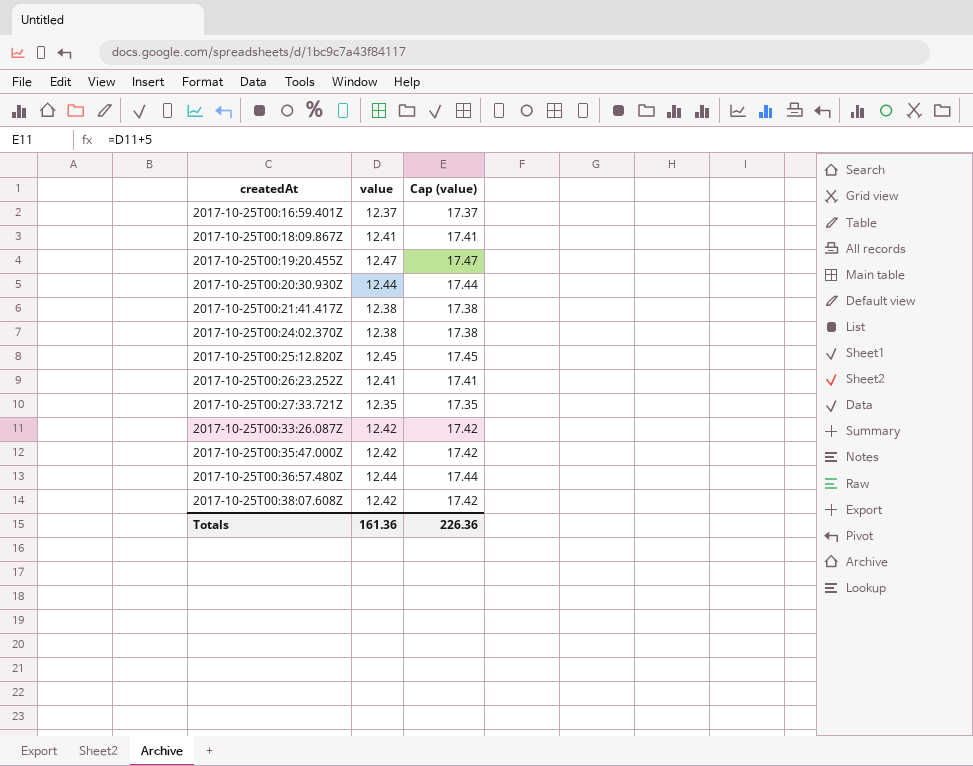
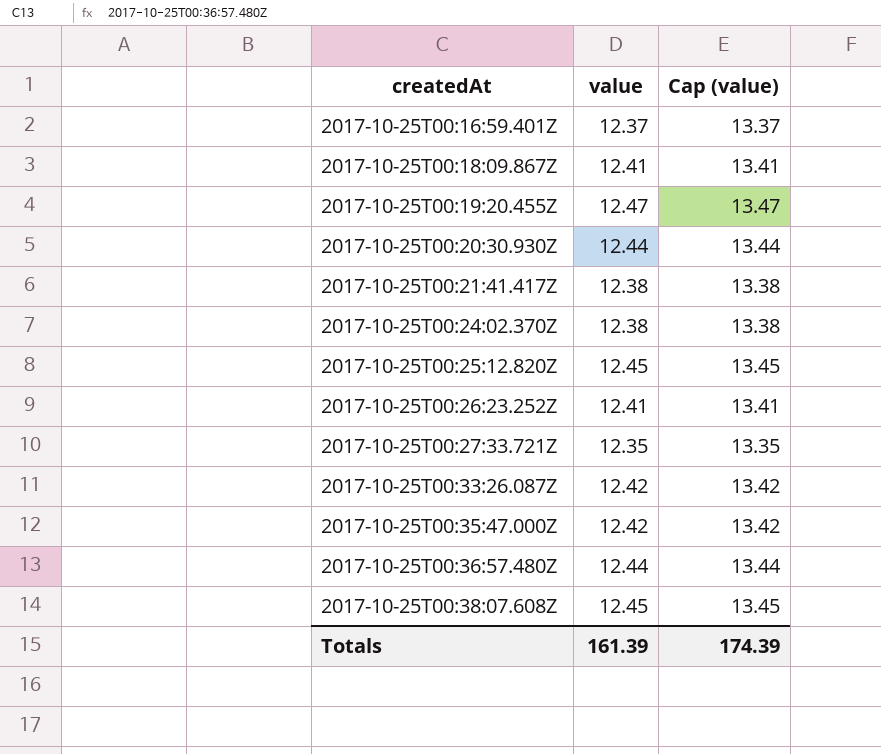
column Cap (value) | formula: [value] + 5 -> [value] + 1
2017-10-25T00:38:07.608Z | value: 12.42 -> 12.45
Totals | value: 161.36 -> 161.39
Totals | Cap (value): 226.36 -> 174.39

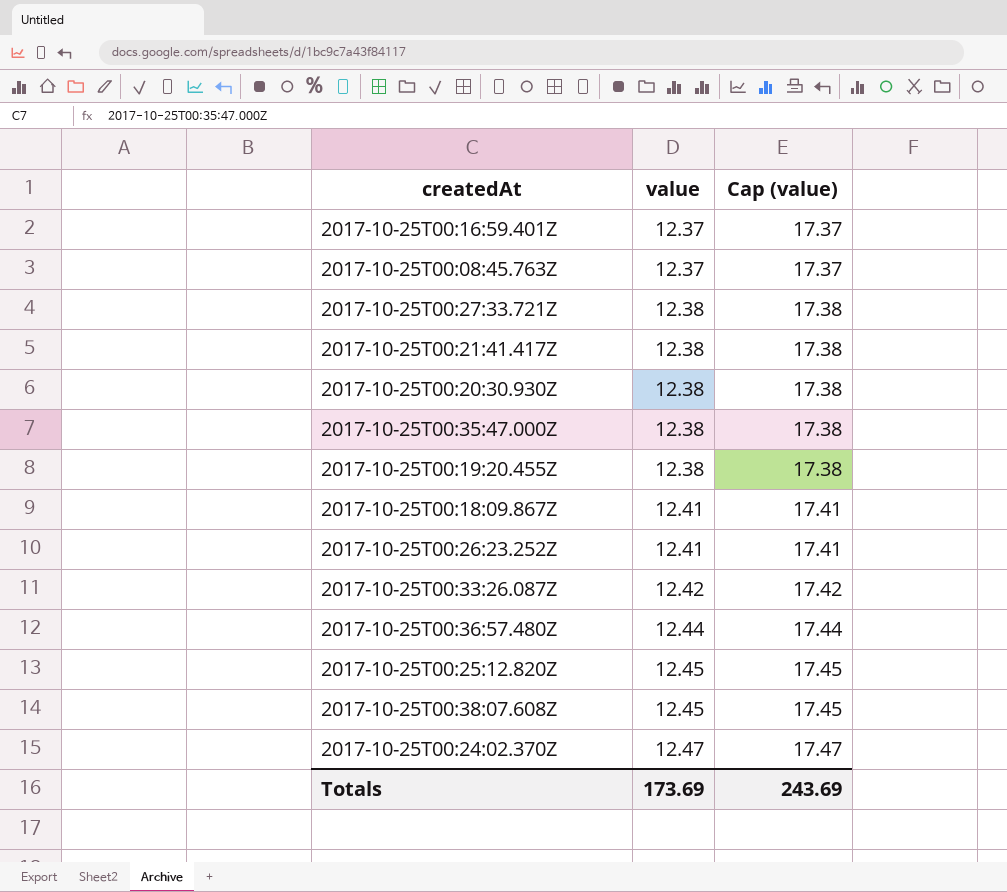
row order: createdAt ascending -> value ascending
column Cap (value) | formula: [value] + 1 -> [value] + 5
row 2017-10-25T00:08:45.763Z: none -> 12.37 | 17.37
2017-10-25T00:27:33.721Z | value: 12.35 -> 12.38
2017-10-25T00:20:30.930Z | value: 12.44 -> 12.38
2017-10-25T00:35:47.000Z | value: 12.42 -> 12.38
2017-10-25T00:19:20.455Z | value: 12.47 -> 12.38
2017-10-25T00:24:02.370Z | value: 12.38 -> 12.47
Totals | value: 161.39 -> 173.69
Totals | Cap (value): 174.39 -> 243.69

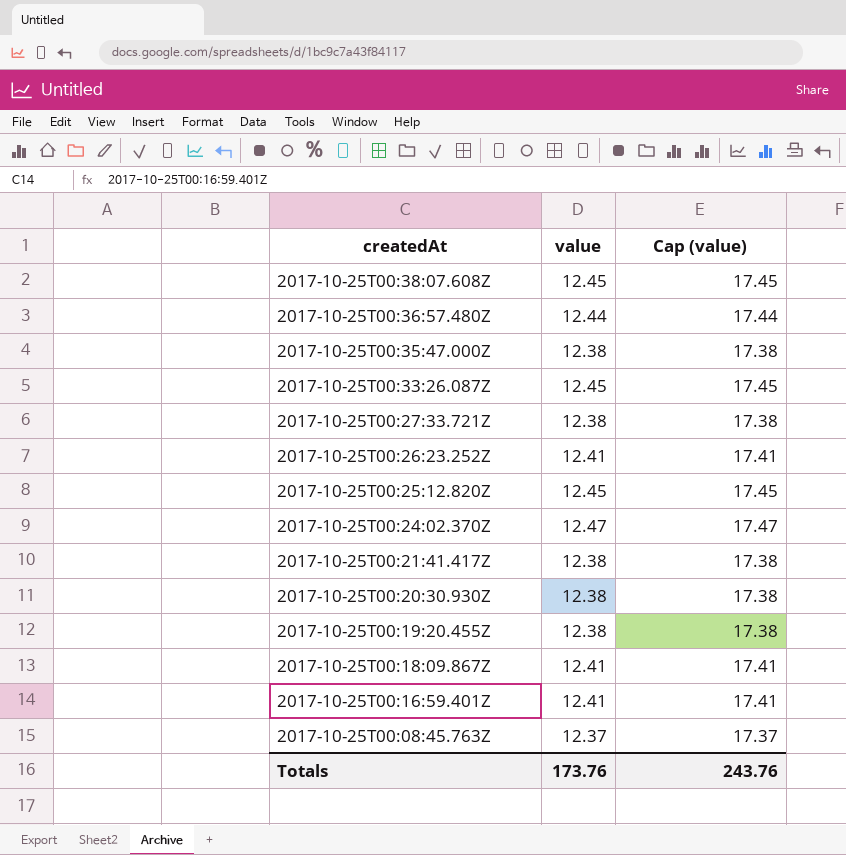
row order: value ascending -> createdAt descending
2017-10-25T00:33:26.087Z | value: 12.42 -> 12.45
2017-10-25T00:33:26.087Z | Cap (value): 17.42 -> 17.45
2017-10-25T00:16:59.401Z | value: 12.37 -> 12.41
2017-10-25T00:16:59.401Z | Cap (value): 17.37 -> 17.41
Totals | value: 173.69 -> 173.76
Totals | Cap (value): 243.69 -> 243.76

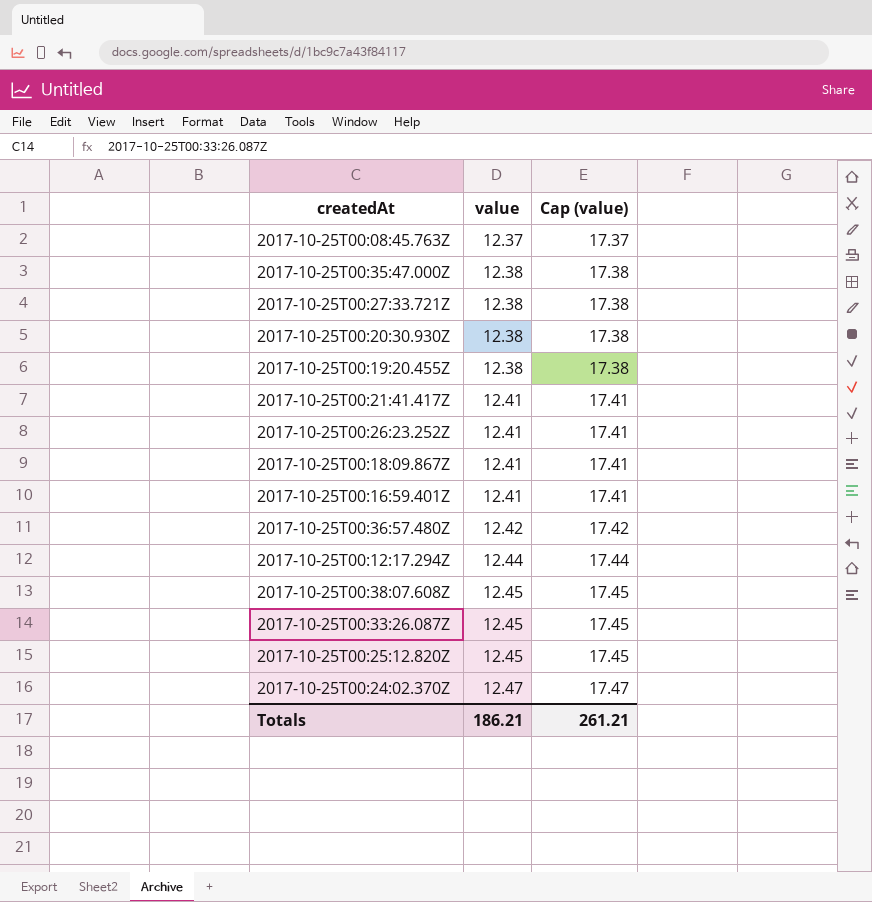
row order: createdAt descending -> value ascending
2017-10-25T00:21:41.417Z | value: 12.38 -> 12.41
2017-10-25T00:21:41.417Z | Cap (value): 17.38 -> 17.41
2017-10-25T00:36:57.480Z | value: 12.44 -> 12.42
2017-10-25T00:36:57.480Z | Cap (value): 17.44 -> 17.42
row 2017-10-25T00:12:17.294Z: none -> 12.44 | 17.44
Totals | value: 173.76 -> 186.21
Totals | Cap (value): 243.76 -> 261.21

